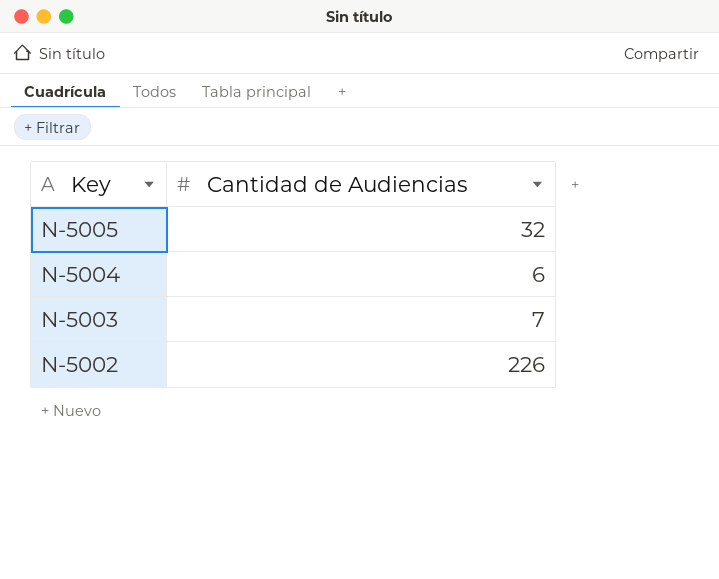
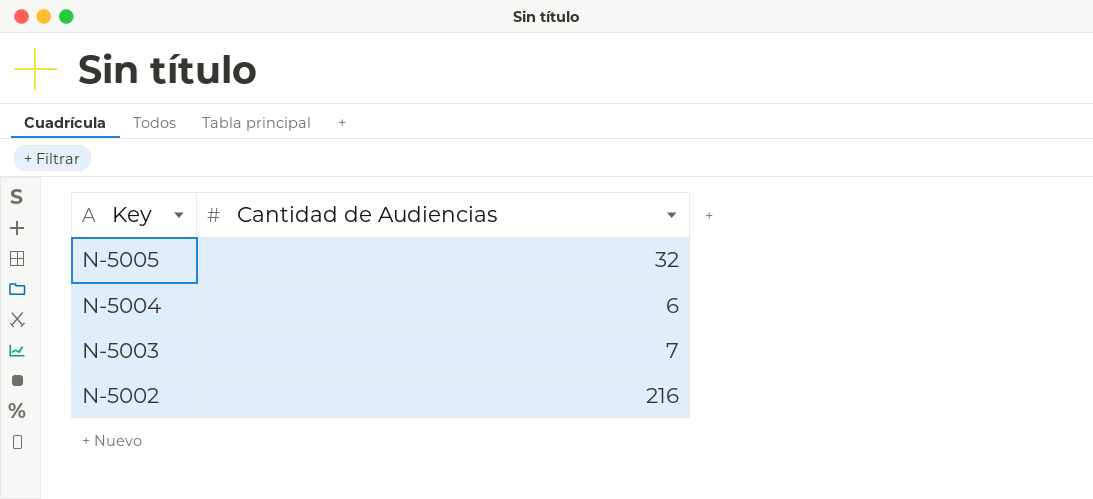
N-5002 | Cantidad de Audiencias: 226 -> 216

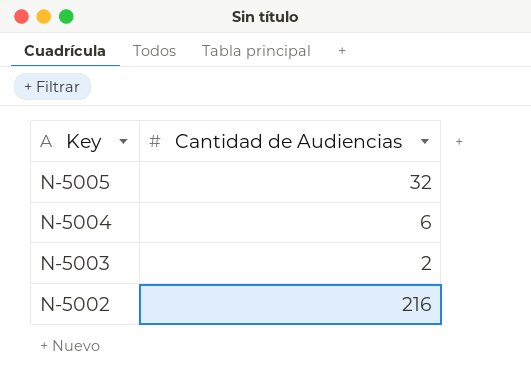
N-5003 | Cantidad de Audiencias: 7 -> 2

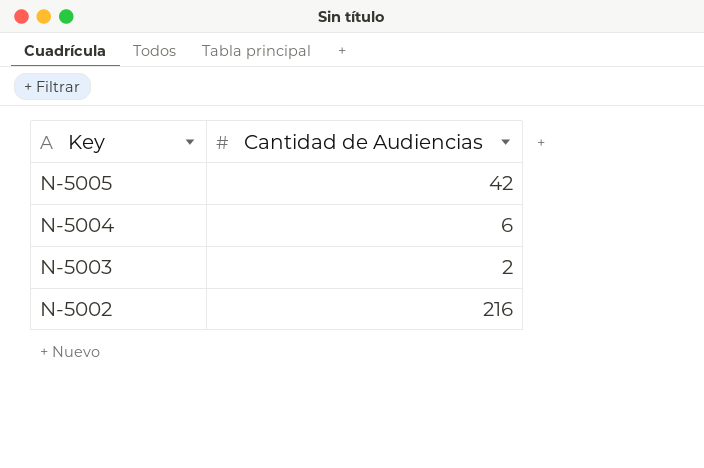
N-5005 | Cantidad de Audiencias: 32 -> 42

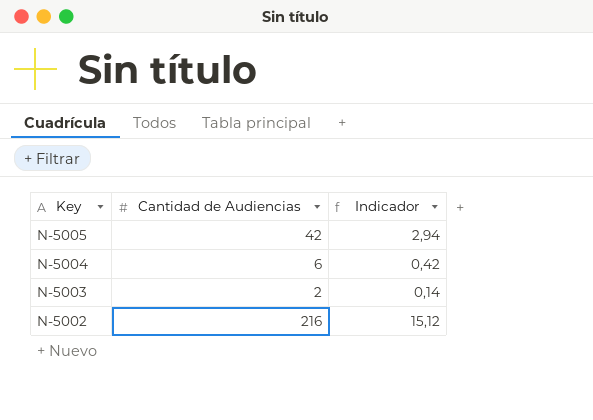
column Indicador | formula: none -> [Cantidad de Audiencias] * 0,07

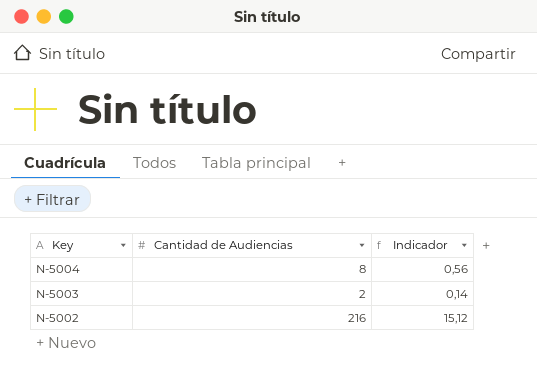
row N-5005: 42 | 2,94 -> none
N-5004 | Cantidad de Audiencias: 6 -> 8
N-5004 | Indicador: 0,42 -> 0,56

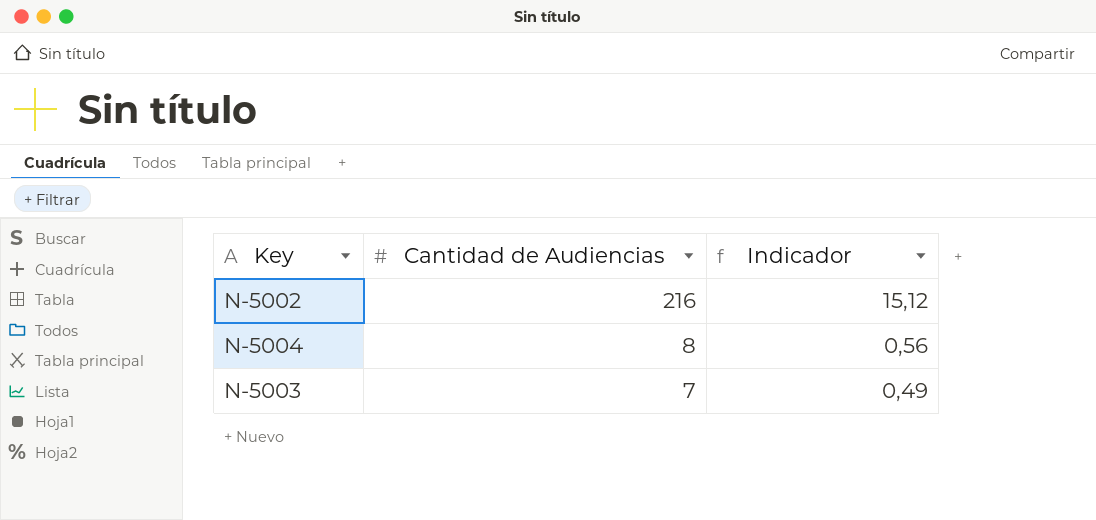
row order: Key descending -> Cantidad de Audiencias descending
N-5003 | Cantidad de Audiencias: 2 -> 7
N-5003 | Indicador: 0,14 -> 0,49

